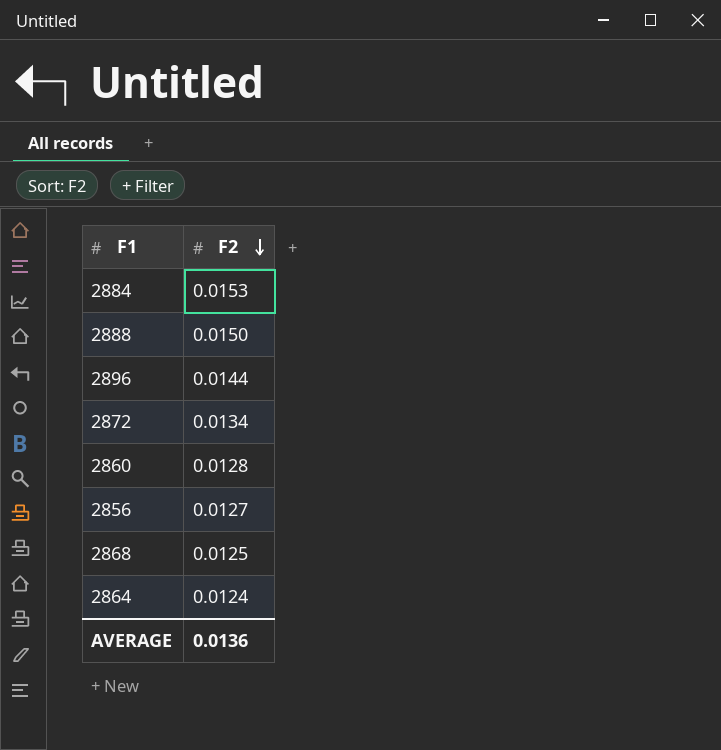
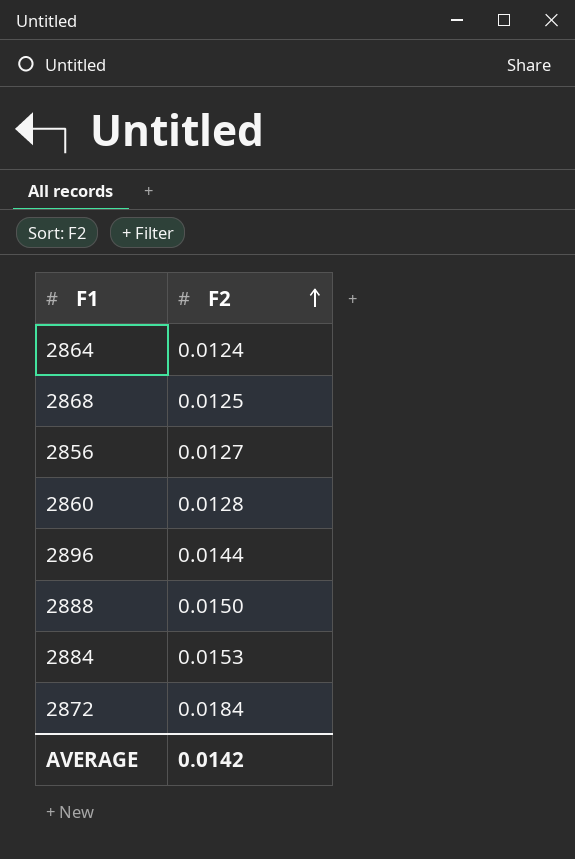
row order: F2 descending -> F2 ascending
2872 | F2: 0.0134 -> 0.0184
AVERAGE | F2: 0.0136 -> 0.0142

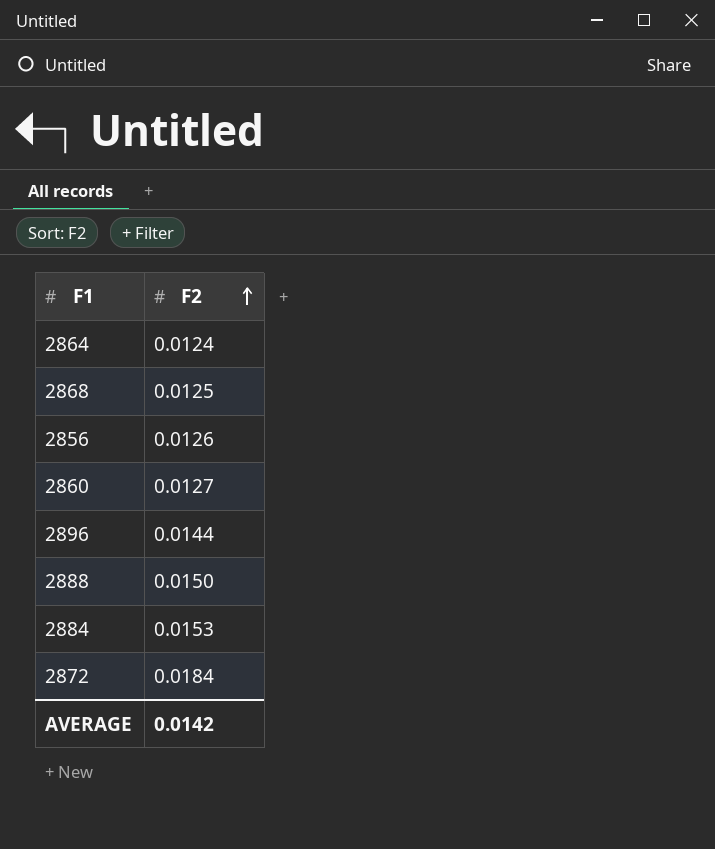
2856 | F2: 0.0127 -> 0.0126
2860 | F2: 0.0128 -> 0.0127

